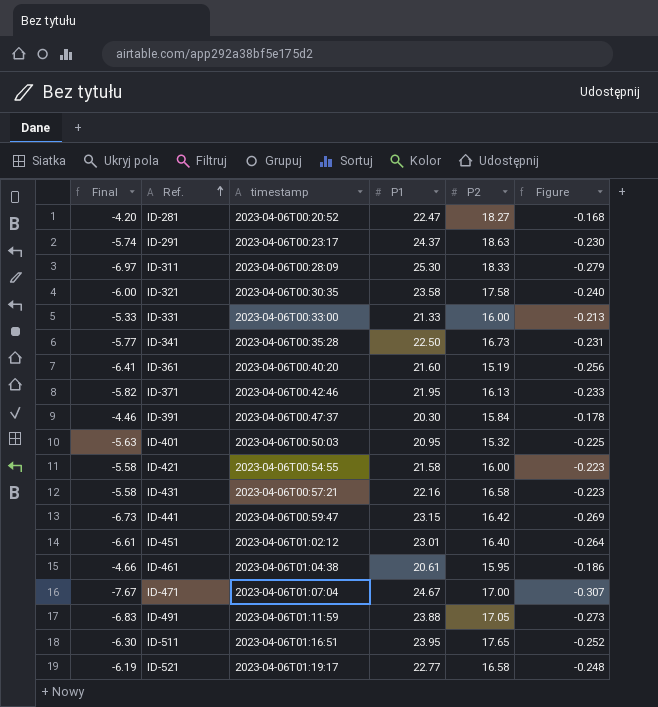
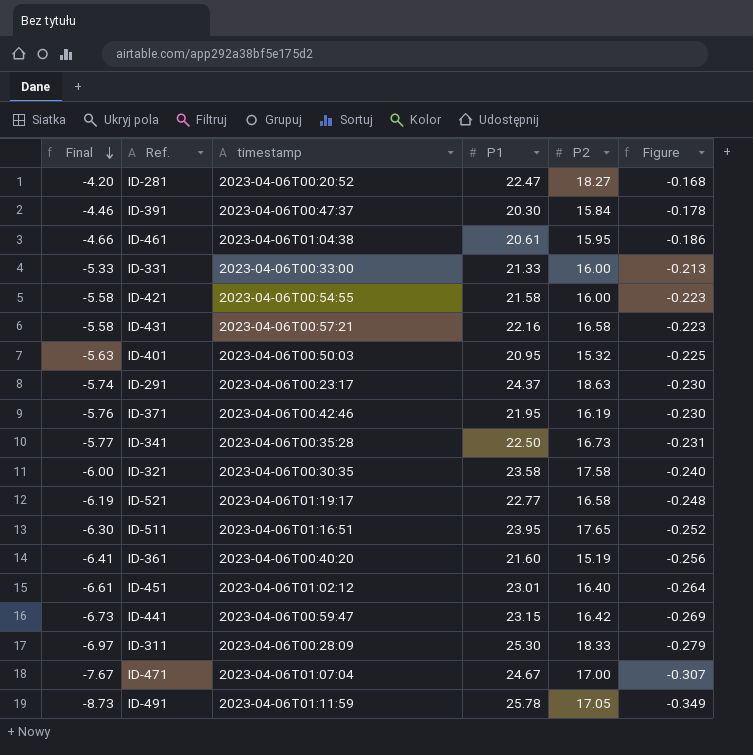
row order: Ref. ascending -> Final descending
ID-371 | Final: -5.82 -> -5.76
ID-371 | P2: 16.13 -> 16.19
ID-371 | Figure: -0.233 -> -0.230
ID-491 | Final: -6.83 -> -8.73
ID-491 | P1: 23.88 -> 25.78
ID-491 | Figure: -0.273 -> -0.349

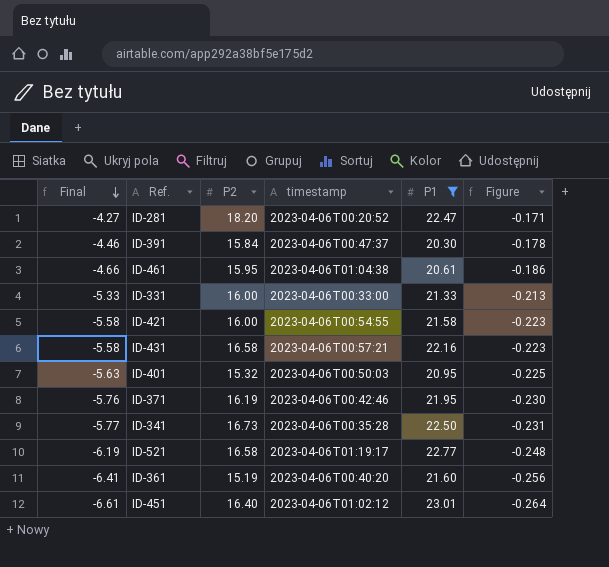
filter: none -> P1 <= 23.01
column P2 | position: 5 -> 3
ID-281 | Final: -4.20 -> -4.27
ID-281 | P2: 18.27 -> 18.20
ID-281 | Figure: -0.168 -> -0.171

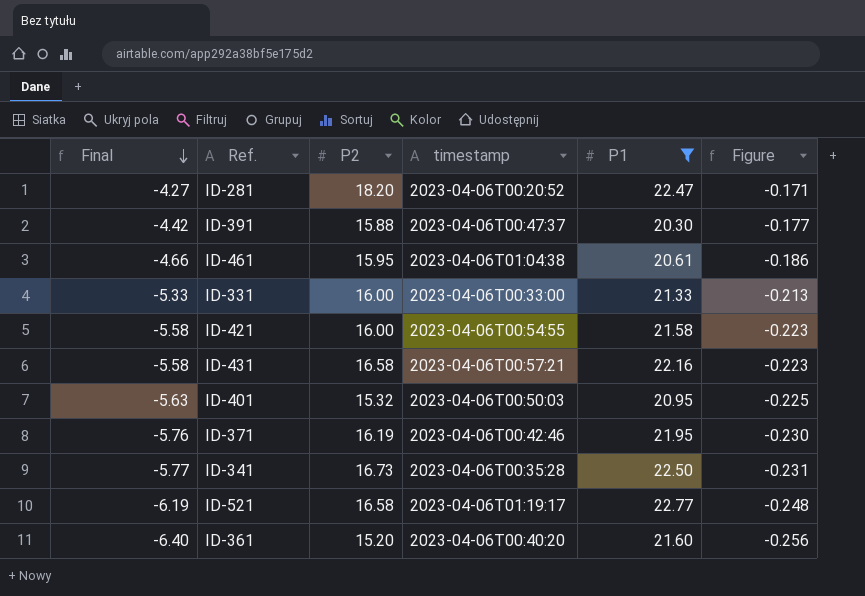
row ID-451: -6.61 | 16.40 | 2023-04-06T01:02:12 | 23.01 | -0.264 -> none
ID-391 | Final: -4.46 -> -4.42
ID-391 | P2: 15.84 -> 15.88
ID-391 | Figure: -0.178 -> -0.177
ID-361 | Final: -6.41 -> -6.40
ID-361 | P2: 15.19 -> 15.20

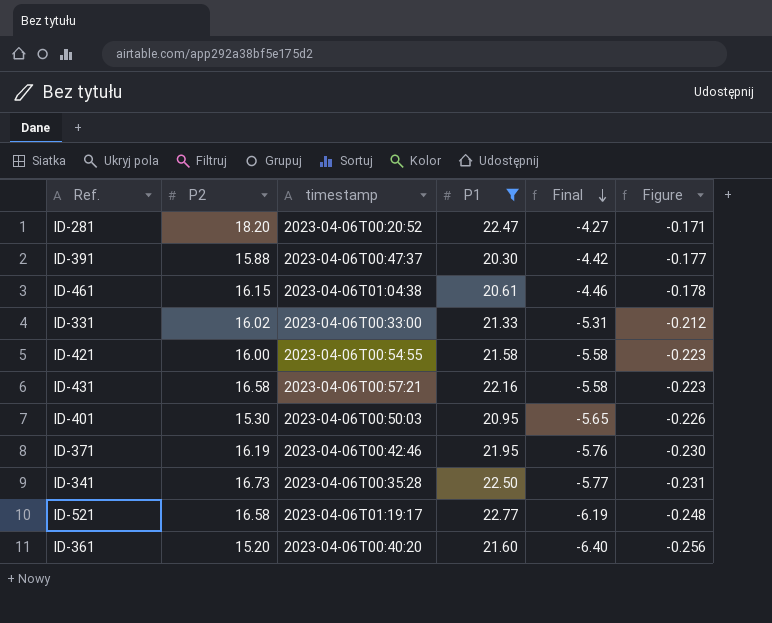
column Final | position: 1 -> 5
ID-461 | P2: 15.95 -> 16.15
ID-461 | Final: -4.66 -> -4.46
ID-461 | Figure: -0.186 -> -0.178
ID-331 | P2: 16.00 -> 16.02
ID-331 | Final: -5.33 -> -5.31
ID-331 | Figure: -0.213 -> -0.212
ID-401 | P2: 15.32 -> 15.30
ID-401 | Final: -5.63 -> -5.65
ID-401 | Figure: -0.225 -> -0.226

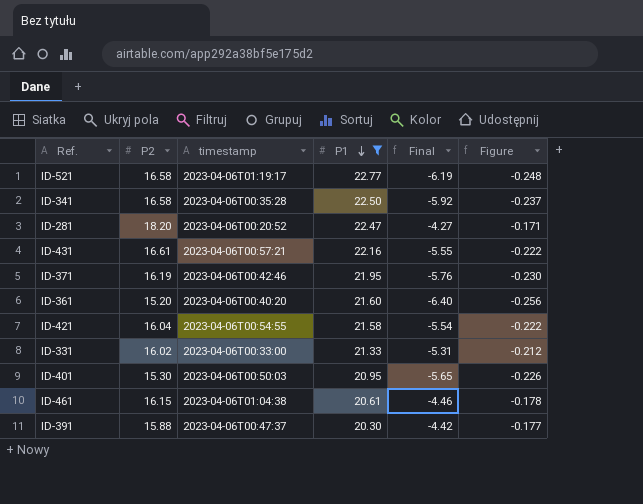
row order: Final descending -> P1 descending
ID-341 | P2: 16.73 -> 16.58
ID-341 | Final: -5.77 -> -5.92
ID-341 | Figure: -0.231 -> -0.237
ID-431 | P2: 16.58 -> 16.61
ID-431 | Final: -5.58 -> -5.55
ID-431 | Figure: -0.223 -> -0.222
ID-421 | P2: 16.00 -> 16.04
ID-421 | Final: -5.58 -> -5.54
ID-421 | Figure: -0.223 -> -0.222

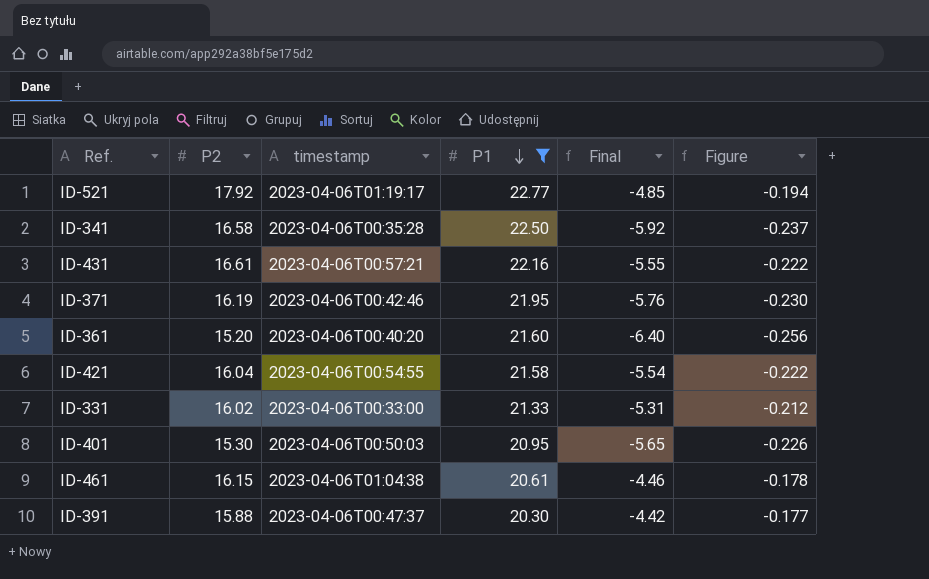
row ID-281: 18.20 | 2023-04-06T00:20:52 | 22.47 | -4.27 | -0.171 -> none
ID-521 | P2: 16.58 -> 17.92
ID-521 | Final: -6.19 -> -4.85
ID-521 | Figure: -0.248 -> -0.194

